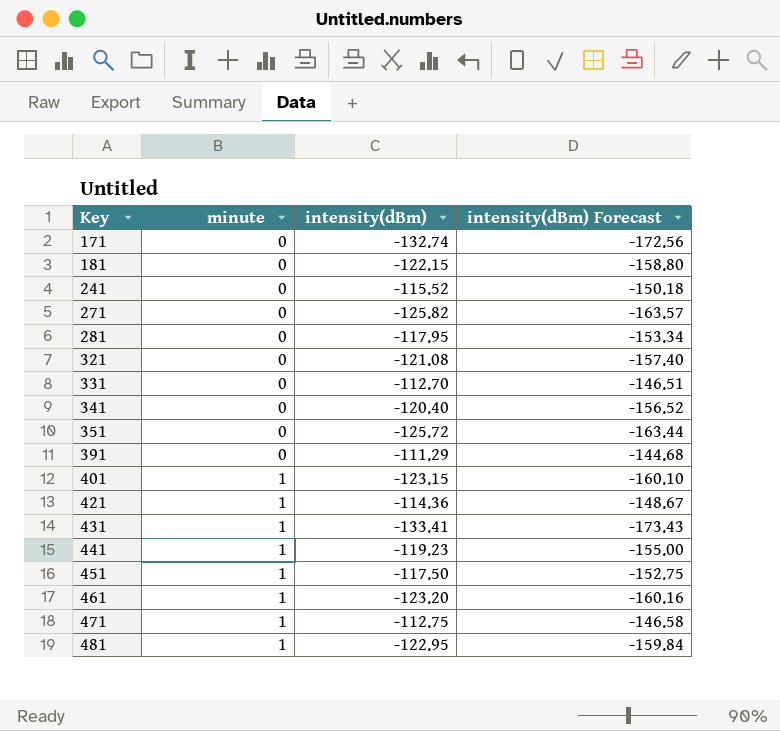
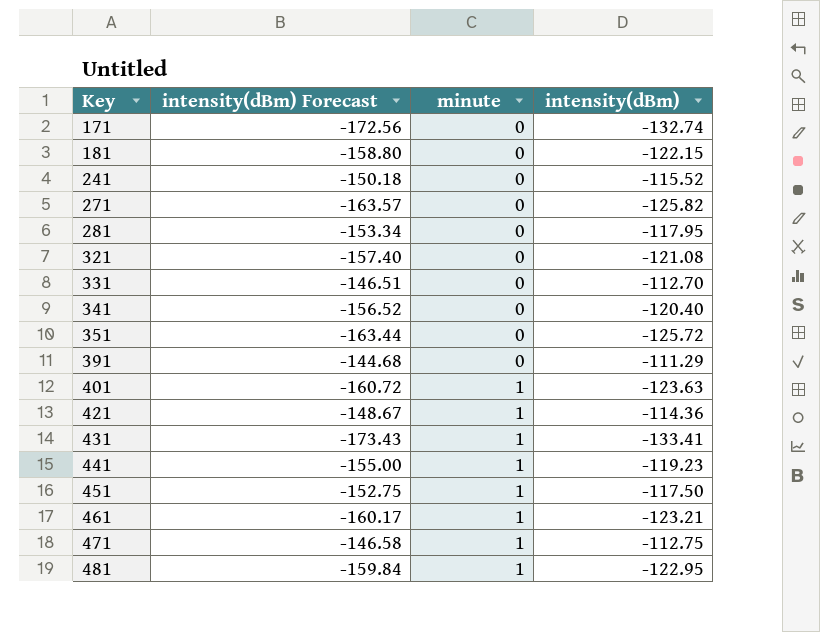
column intensity(dBm) Forecast | position: 4 -> 2
401 | intensity(dBm) Forecast: -160.10 -> -160.72
401 | intensity(dBm): -123.15 -> -123.63
461 | intensity(dBm) Forecast: -160.16 -> -160.17
461 | intensity(dBm): -123.20 -> -123.21

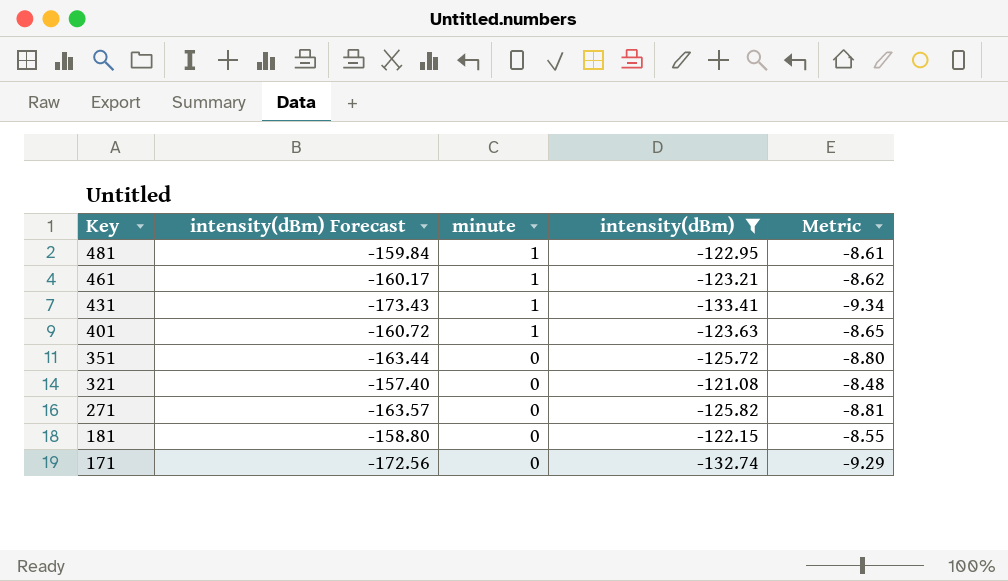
filter: none -> intensity(dBm) <= -121.08
row order: Key ascending -> Key descending
column Metric | formula: none -> [intensity(dBm)] * 0.07

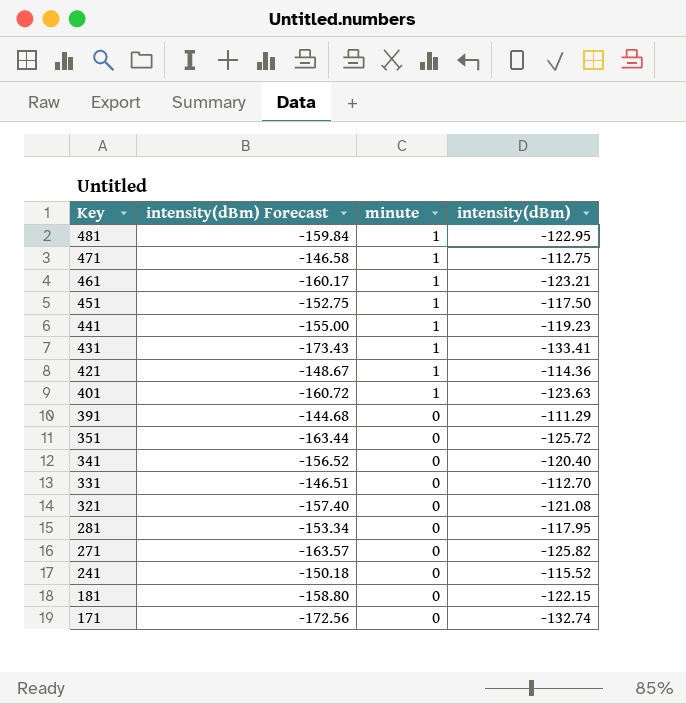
filter: intensity(dBm) <= -121.08 -> none
column Metric | formula: [intensity(dBm)] * 0.07 -> none

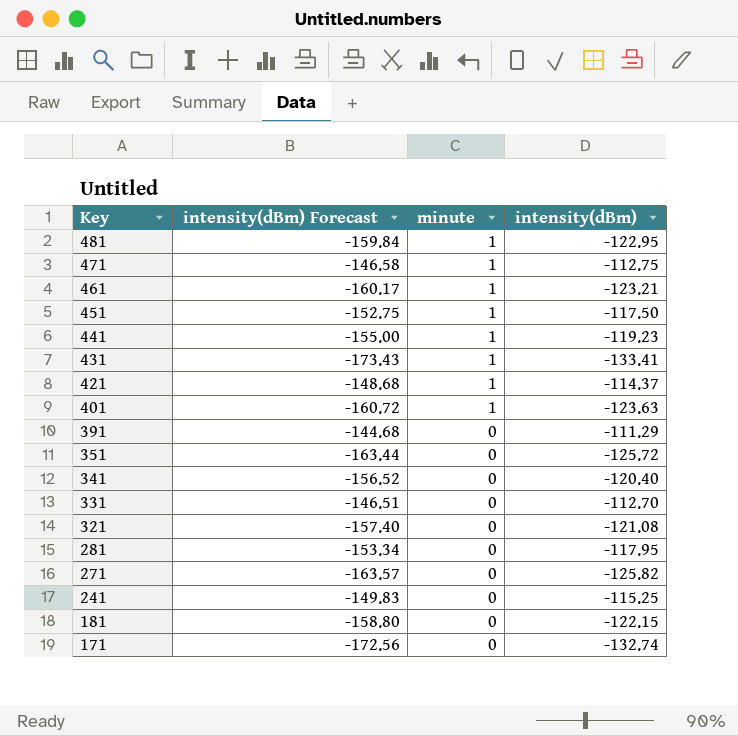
421 | intensity(dBm) Forecast: -148.67 -> -148.68
421 | intensity(dBm): -114.36 -> -114.37
241 | intensity(dBm) Forecast: -150.18 -> -149.83
241 | intensity(dBm): -115.52 -> -115.25

